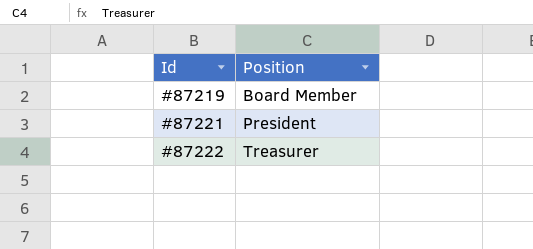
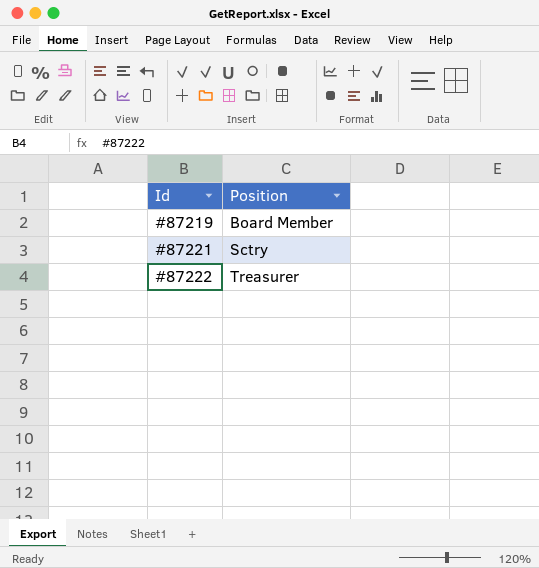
#87221 | Position: President -> Sctry

